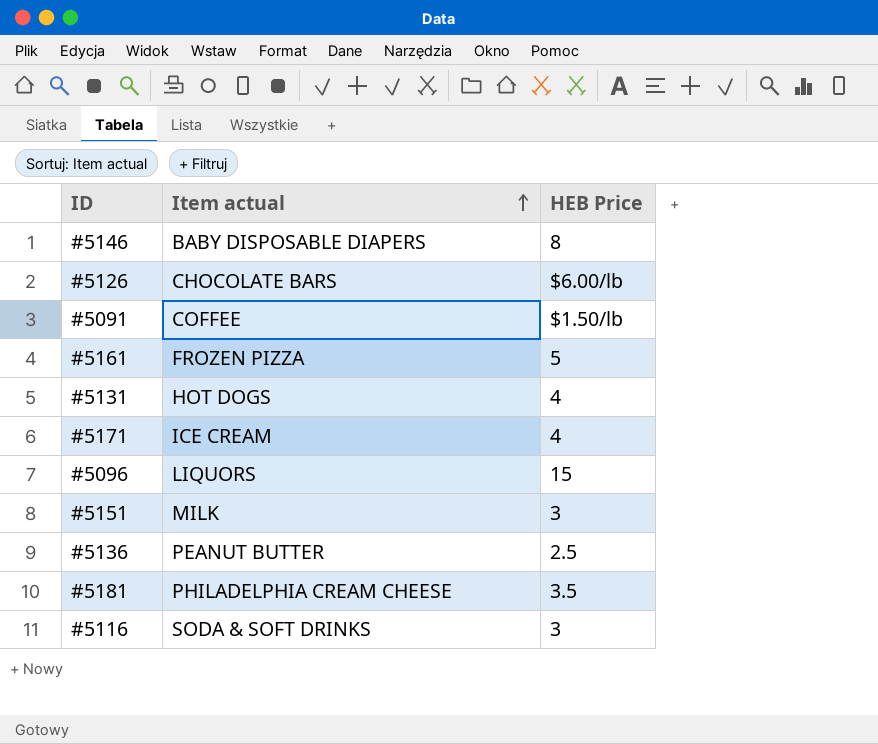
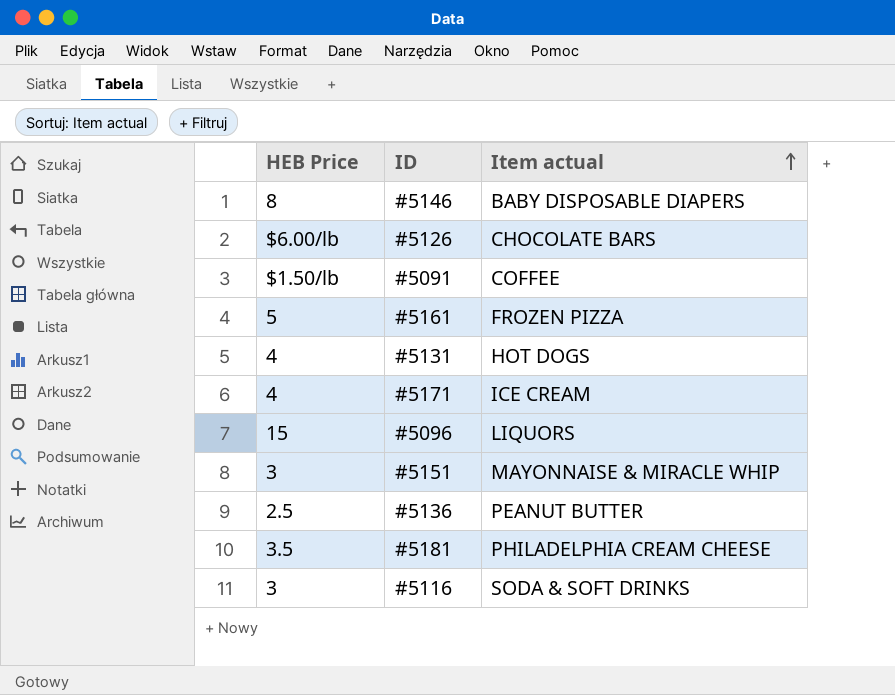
column HEB Price | position: 3 -> 1
#5151 | Item actual: MILK -> MAYONNAISE & MIRACLE WHIP

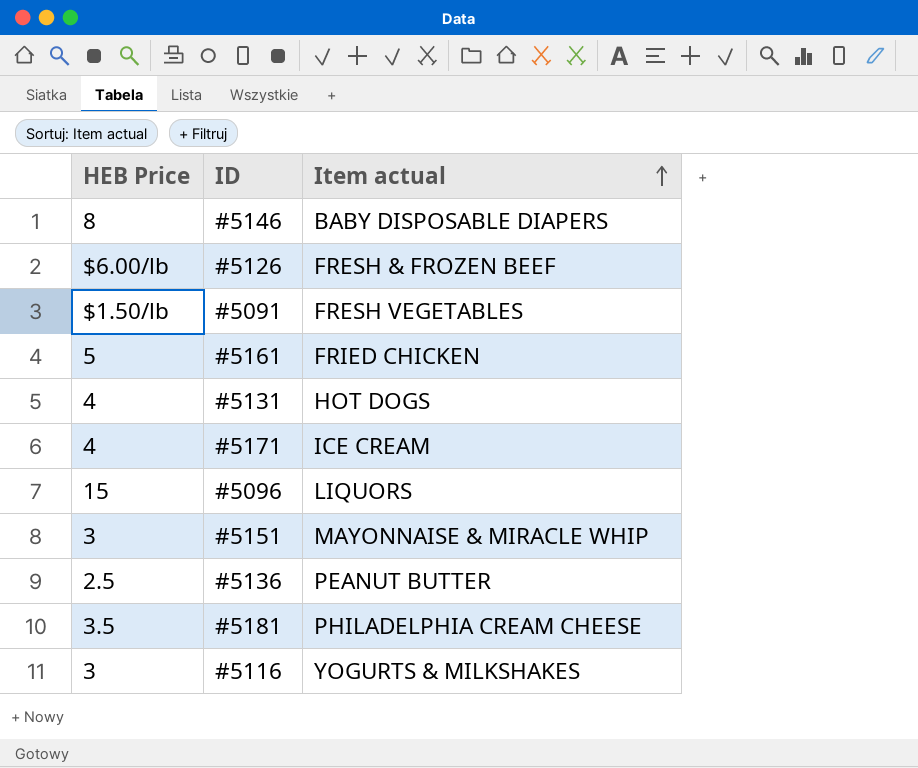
#5126 | Item actual: CHOCOLATE BARS -> FRESH & FROZEN BEEF
#5091 | Item actual: COFFEE -> FRESH VEGETABLES
#5161 | Item actual: FROZEN PIZZA -> FRIED CHICKEN
#5116 | Item actual: SODA & SOFT DRINKS -> YOGURTS & MILKSHAKES

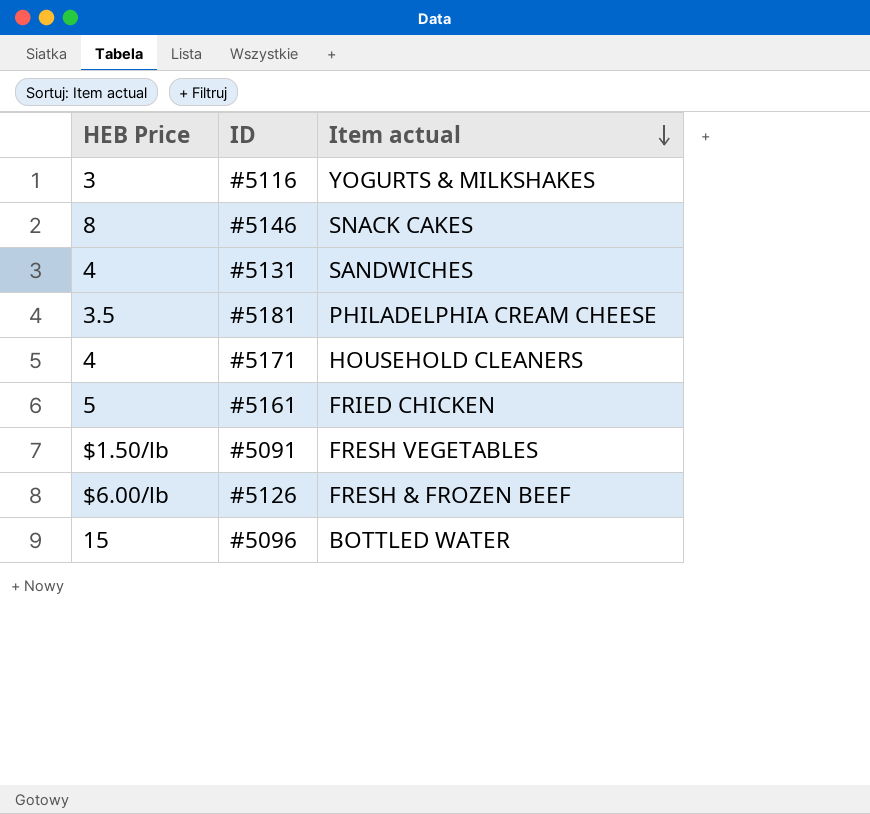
row order: Item actual ascending -> Item actual descending
row #5151: 3 | MAYONNAISE & MIRACLE WHIP -> none
row #5136: 2.5 | PEANUT BUTTER -> none
#5146 | Item actual: BABY DISPOSABLE DIAPERS -> SNACK CAKES
#5131 | Item actual: HOT DOGS -> SANDWICHES
#5171 | Item actual: ICE CREAM -> HOUSEHOLD CLEANERS
#5096 | Item actual: LIQUORS -> BOTTLED WATER

